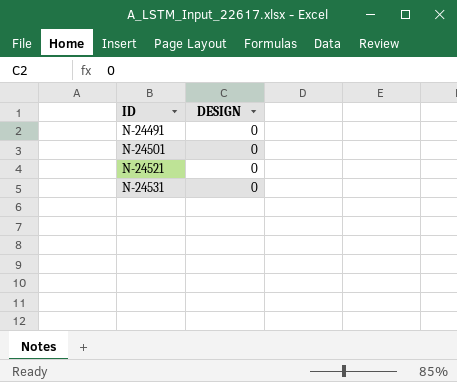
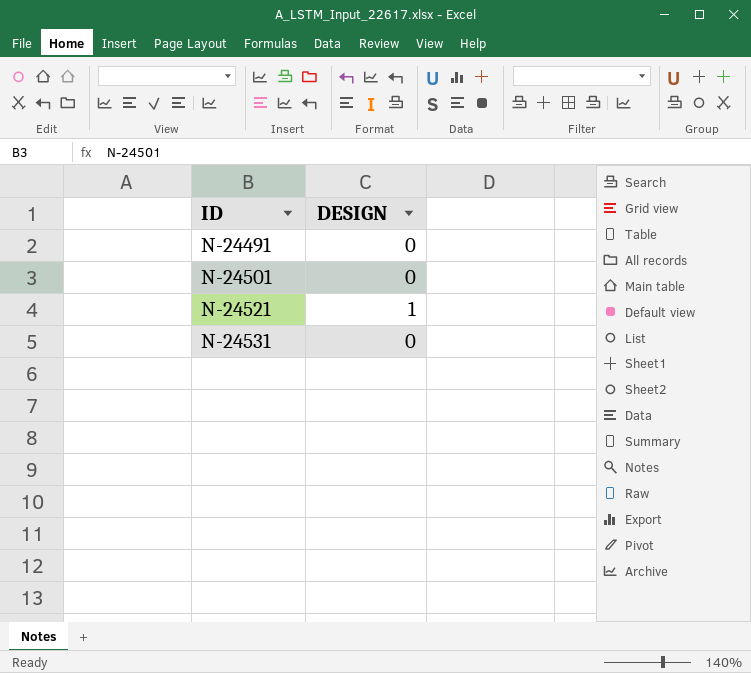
N-24521 | DESIGN: 0 -> 1

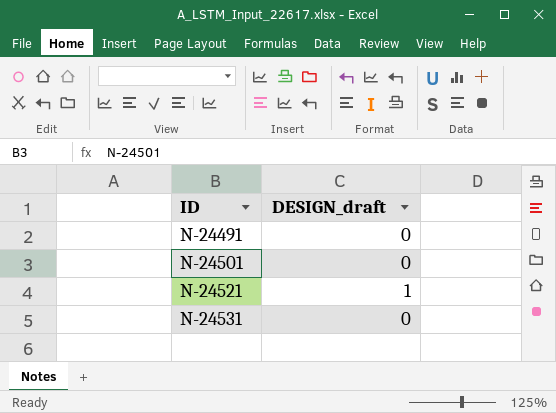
column name: DESIGN -> DESIGN_draft

